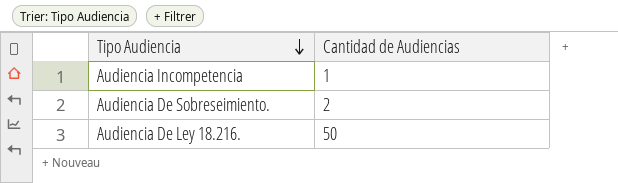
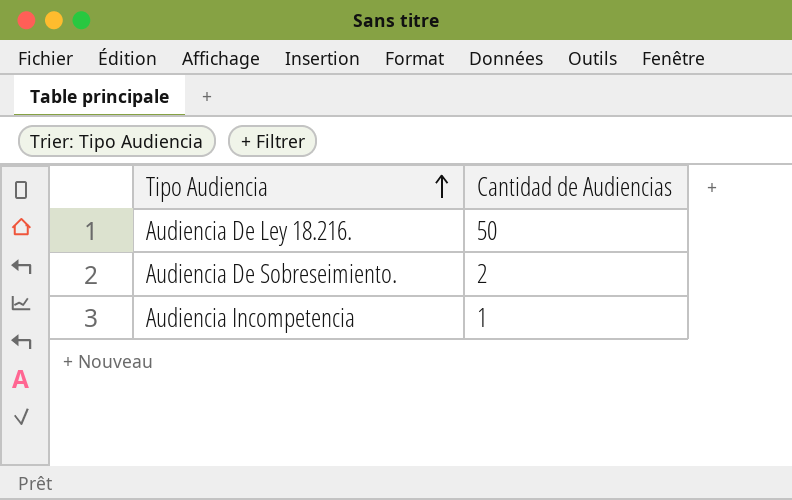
row order: Tipo Audiencia descending -> Tipo Audiencia ascending

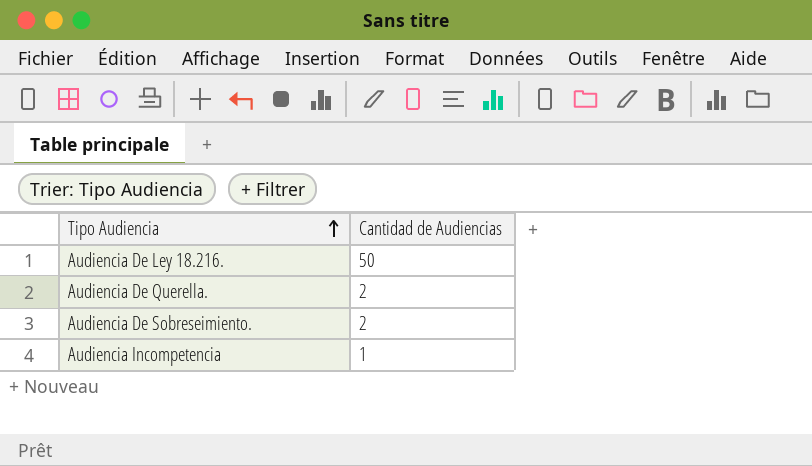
row Audiencia De Querella.: none -> 2

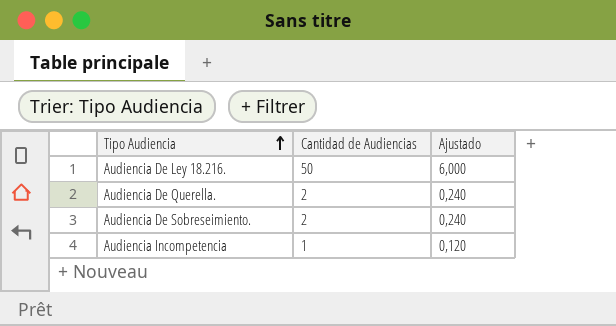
column Ajustado | formula: none -> [Cantidad de Audiencias] * 0,12

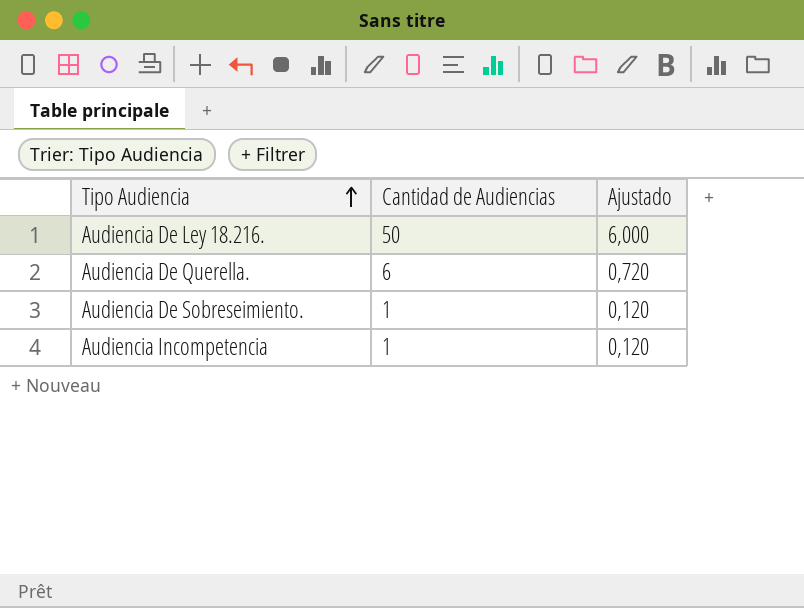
Audiencia De Querella. | Cantidad de Audiencias: 2 -> 6
Audiencia De Querella. | Ajustado: 0,240 -> 0,720
Audiencia De Sobreseimiento. | Cantidad de Audiencias: 2 -> 1
Audiencia De Sobreseimiento. | Ajustado: 0,240 -> 0,120

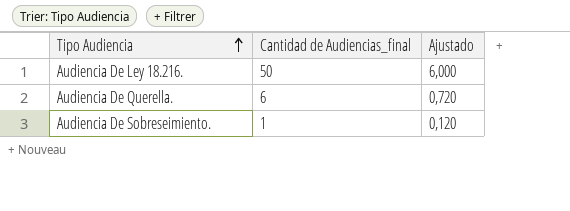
column name: Cantidad de Audiencias -> Cantidad de Audiencias_final
row Audiencia Incompetencia: 1 | 0,120 -> none

